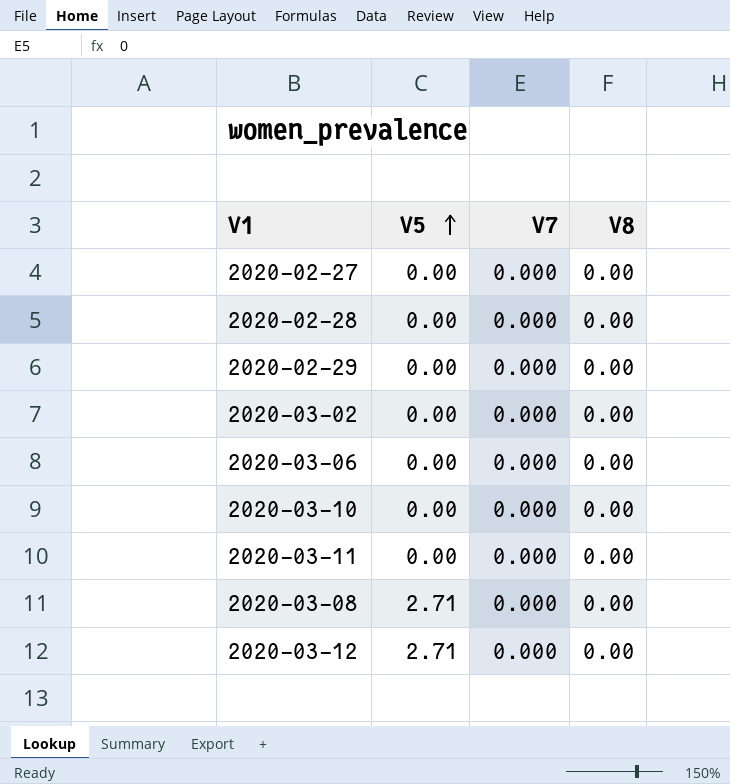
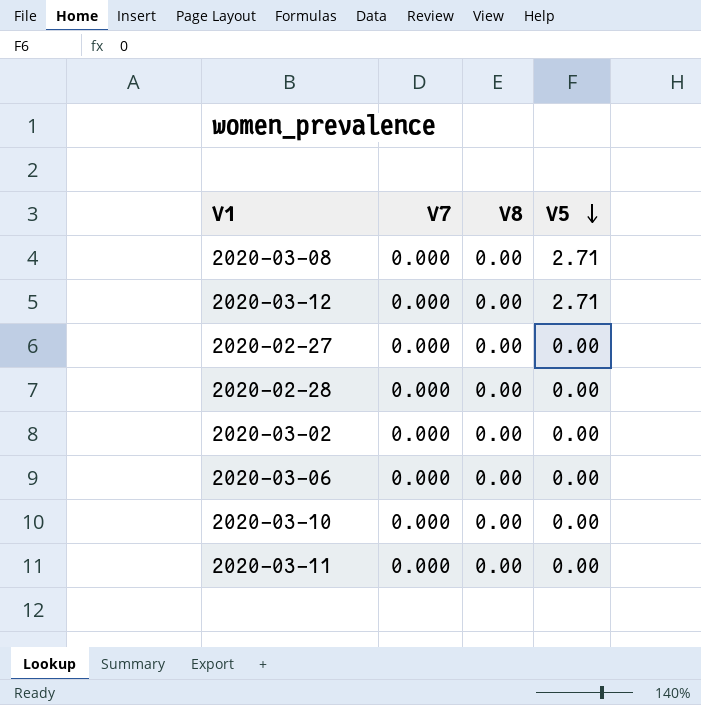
row order: V5 ascending -> V5 descending
column V5 | position: 2 -> 4
row 2020-02-29: 0.00 | 0.000 | 0.00 -> none

